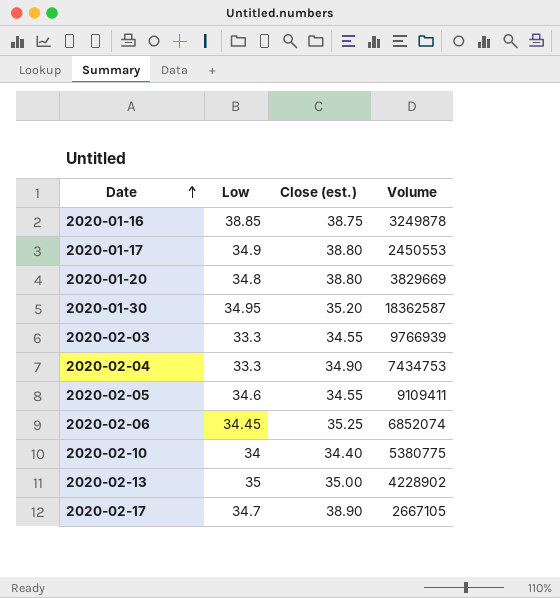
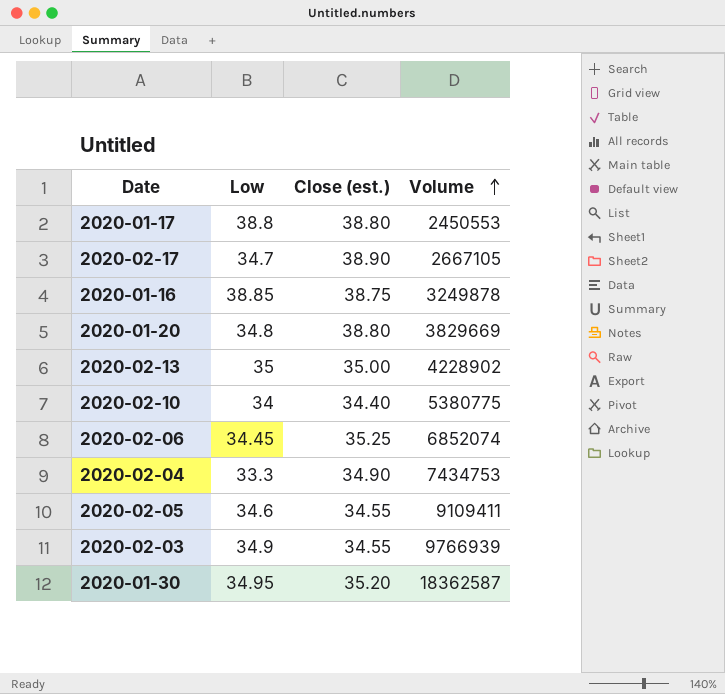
row order: Date ascending -> Volume ascending
2020-01-17 | Low: 34.9 -> 38.8
2020-02-03 | Low: 33.3 -> 34.9

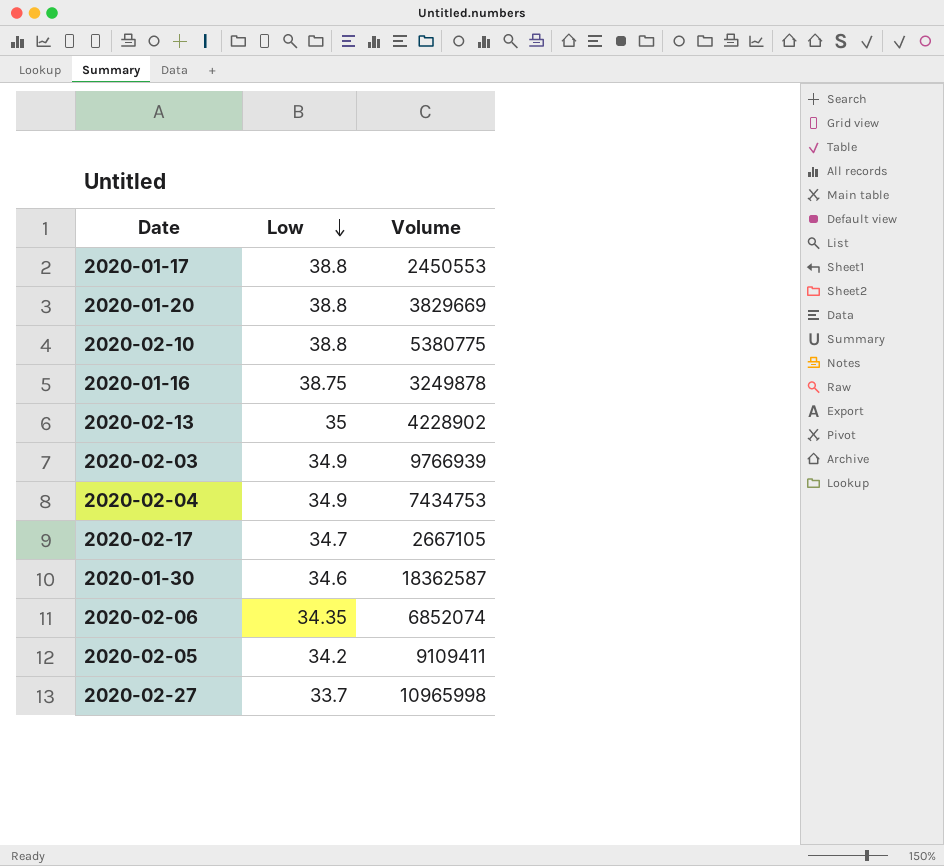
row order: Volume ascending -> Low descending
column Close (est.) | position: 3 -> none
2020-01-20 | Low: 34.8 -> 38.8
2020-02-10 | Low: 34 -> 38.8
2020-01-16 | Low: 38.85 -> 38.75
2020-02-04 | Low: 33.3 -> 34.9
2020-01-30 | Low: 34.95 -> 34.6
2020-02-06 | Low: 34.45 -> 34.35
2020-02-05 | Low: 34.6 -> 34.2
row 2020-02-27: none -> 33.7 | 10965998

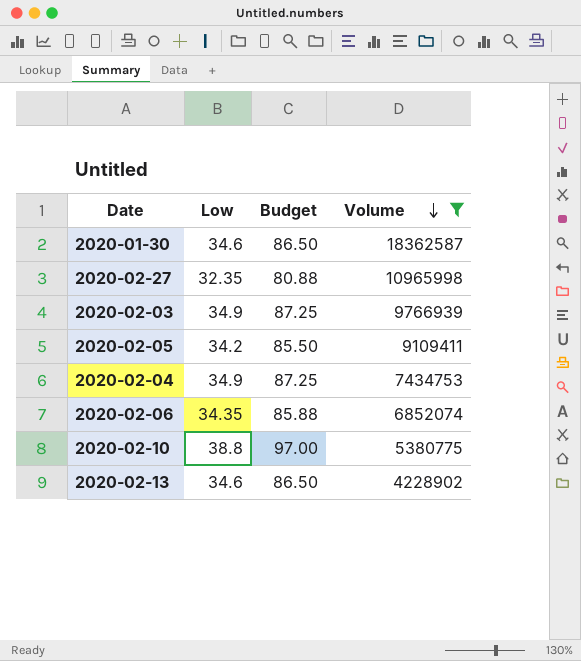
filter: none -> Volume >= 4228902
row order: Low descending -> Volume descending
column Budget | formula: none -> [Low] * 2.5
2020-02-27 | Low: 33.7 -> 32.35
2020-02-13 | Low: 35 -> 34.6

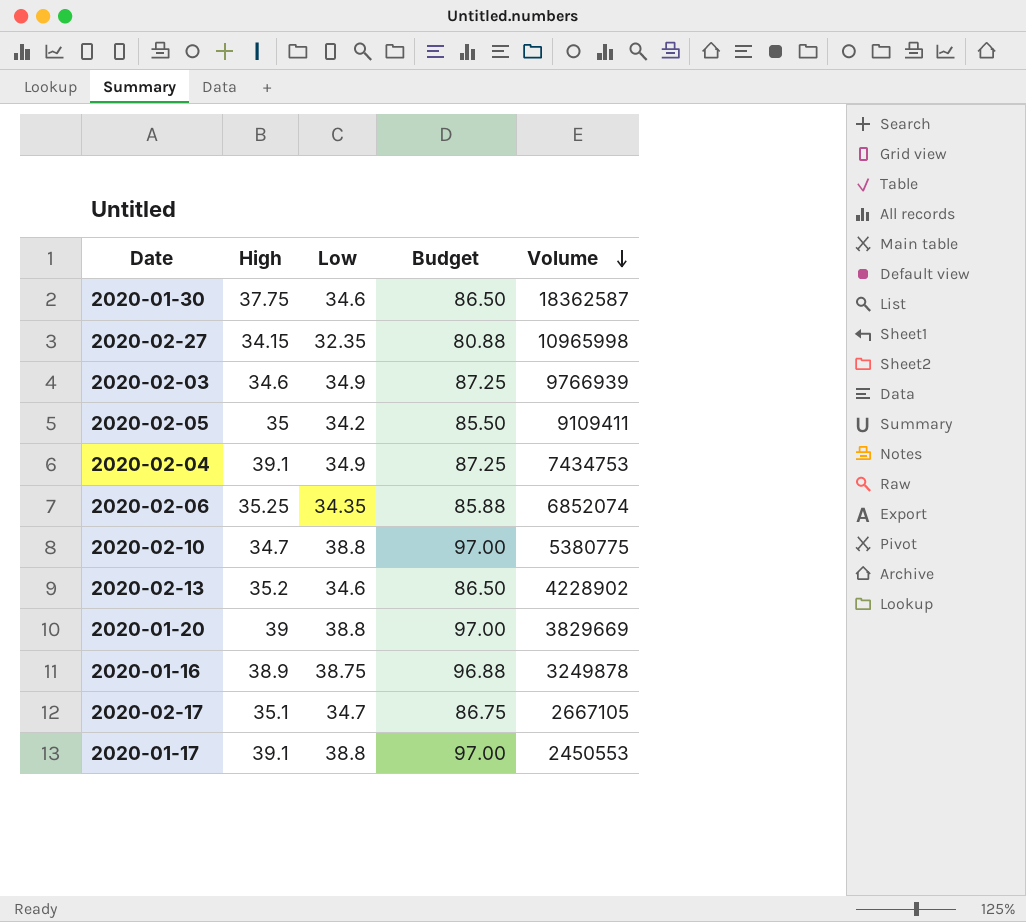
filter: Volume >= 4228902 -> none
column High | position: none -> 2

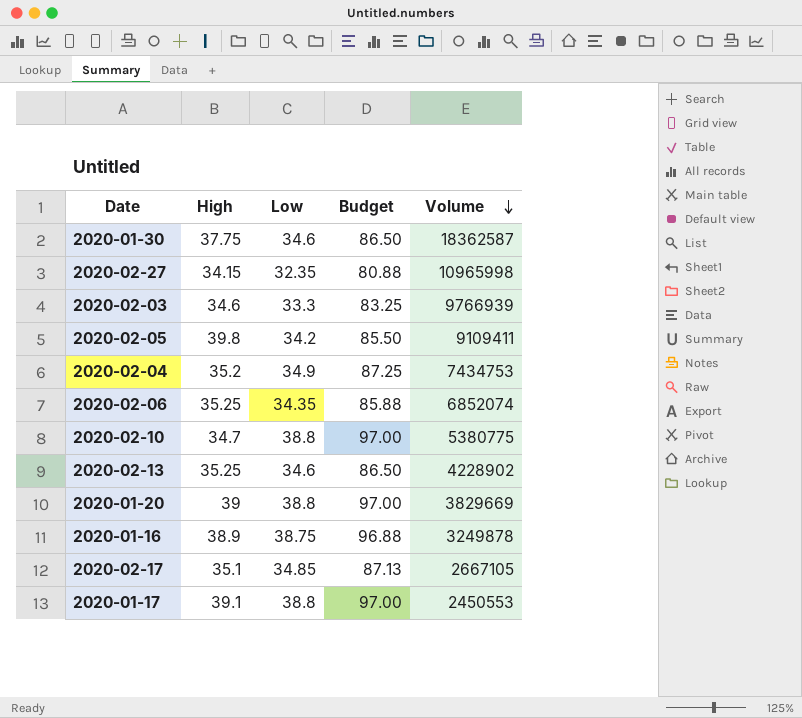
2020-02-03 | Low: 34.9 -> 33.3
2020-02-03 | Budget: 87.25 -> 83.25
2020-02-05 | High: 35 -> 39.8
2020-02-04 | High: 39.1 -> 35.2
2020-02-13 | High: 35.2 -> 35.25
2020-02-17 | Low: 34.7 -> 34.85
2020-02-17 | Budget: 86.75 -> 87.13

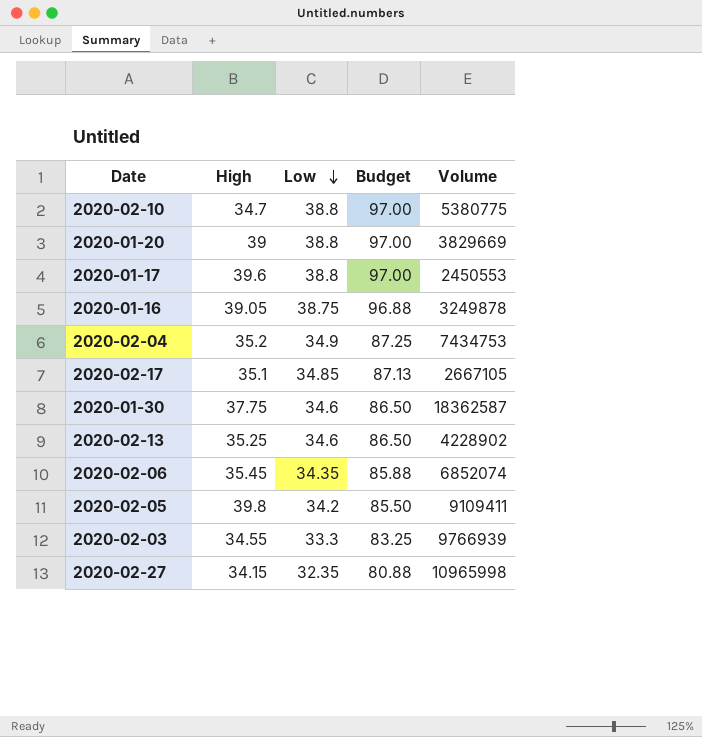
row order: Volume descending -> Low descending
2020-01-17 | High: 39.1 -> 39.6
2020-01-16 | High: 38.9 -> 39.05
2020-02-06 | High: 35.25 -> 35.45
2020-02-03 | High: 34.6 -> 34.55

